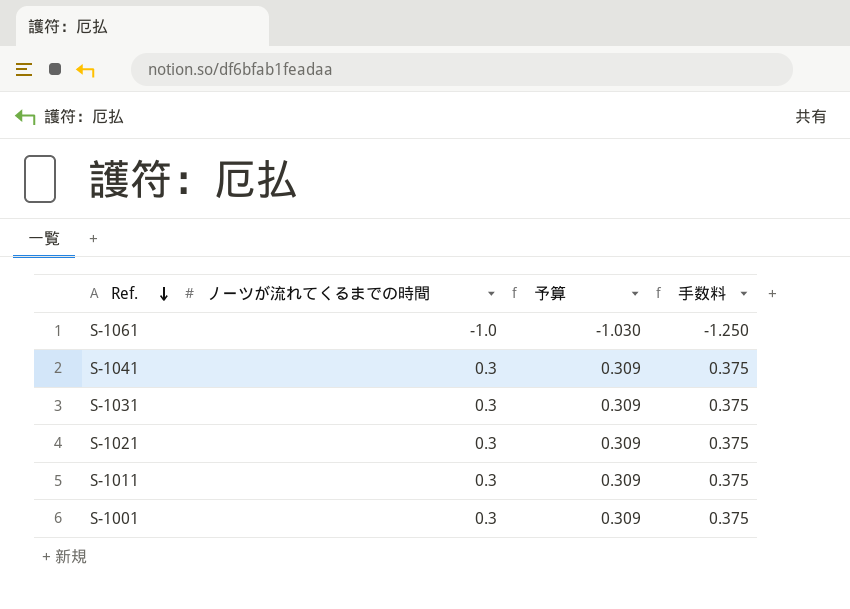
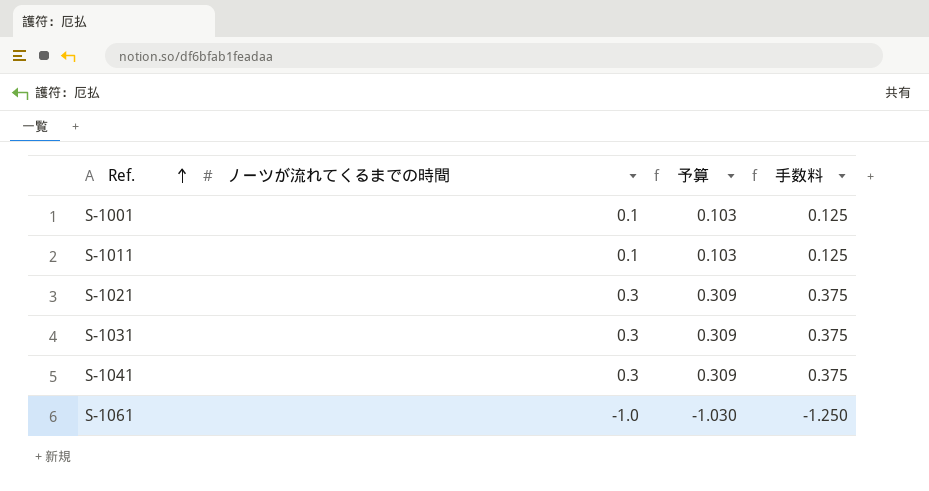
row order: Ref. descending -> Ref. ascending
S-1001 | ノーツが流れてくるまでの時間: 0.3 -> 0.1
S-1001 | 予算: 0.309 -> 0.103
S-1001 | 手数料: 0.375 -> 0.125
S-1011 | ノーツが流れてくるまでの時間: 0.3 -> 0.1
S-1011 | 予算: 0.309 -> 0.103
S-1011 | 手数料: 0.375 -> 0.125

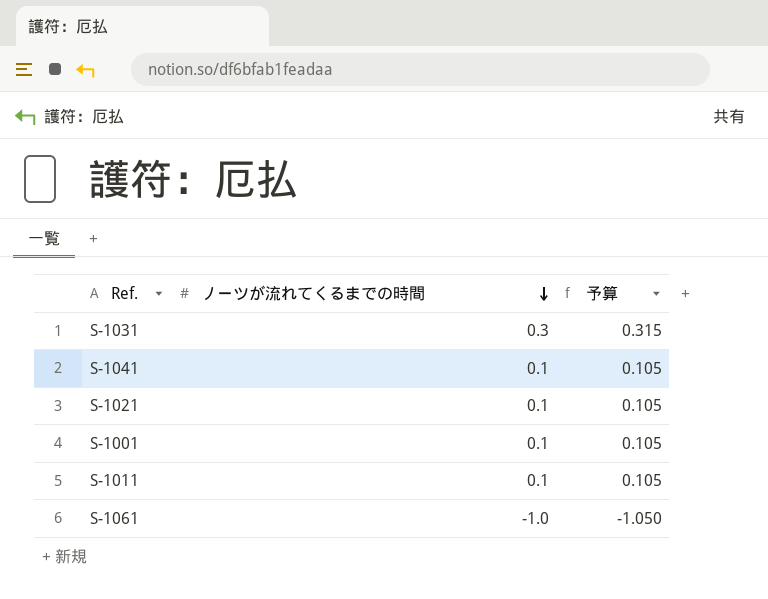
row order: Ref. ascending -> ノーツが流れてくるまでの時間 descending
column 手数料 | formula: [ノーツが流れてくるまでの時間] * 1.25 -> none
column 予算 | formula: [ノーツが流れてくるまでの時間] * 1.03 -> [ノーツが流れてくるまでの時間] * 1.05
S-1041 | ノーツが流れてくるまでの時間: 0.3 -> 0.1
S-1021 | ノーツが流れてくるまでの時間: 0.3 -> 0.1

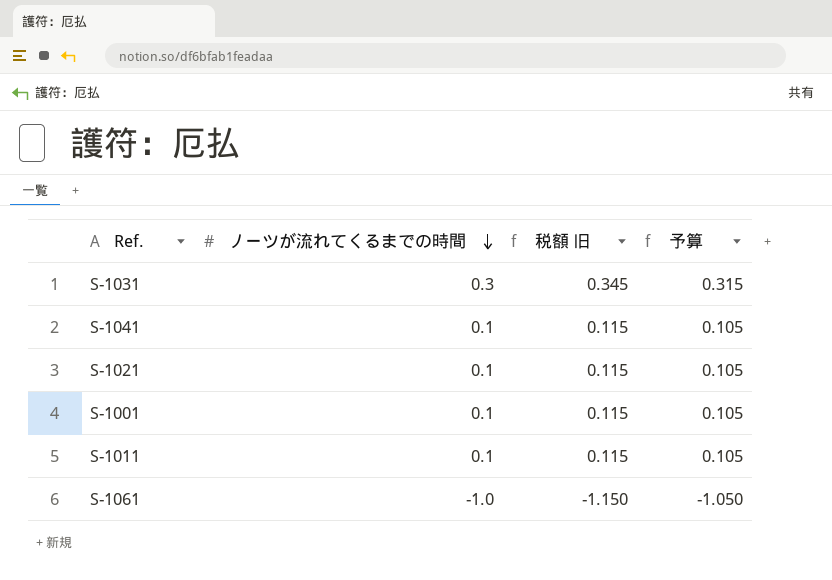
column 税額 旧 | formula: none -> [ノーツが流れてくるまでの時間] * 1.15

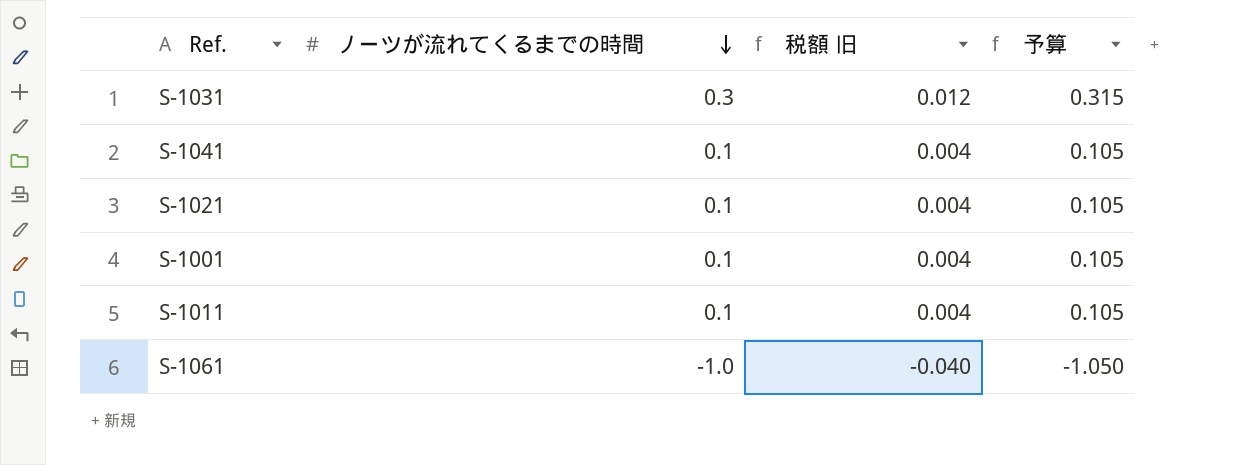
column 税額 旧 | formula: [ノーツが流れてくるまでの時間] * 1.15 -> [ノーツが流れてくるまでの時間] * 0.04

